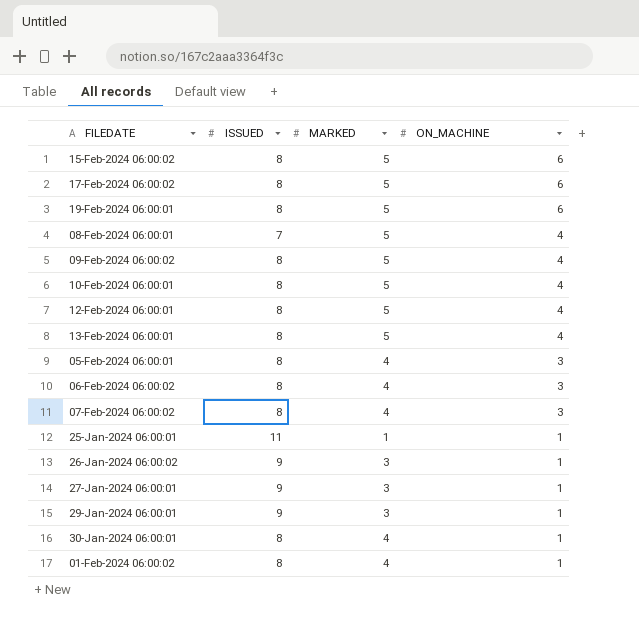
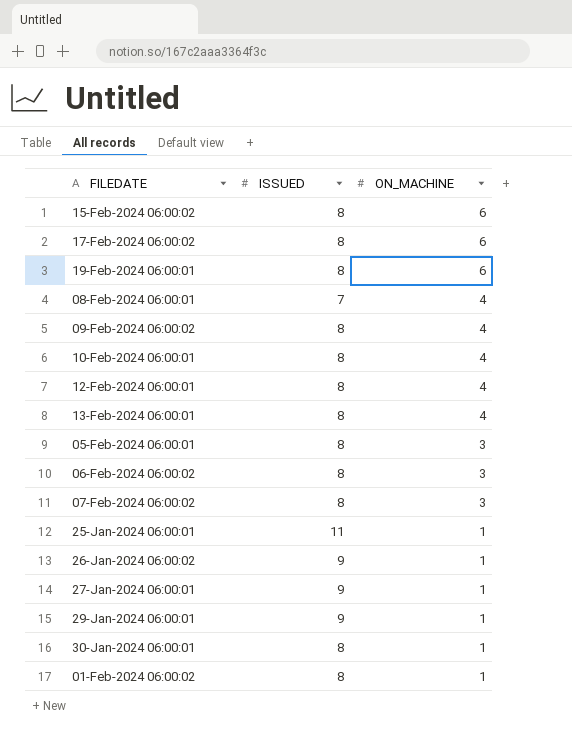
column MARKED | position: 3 -> none

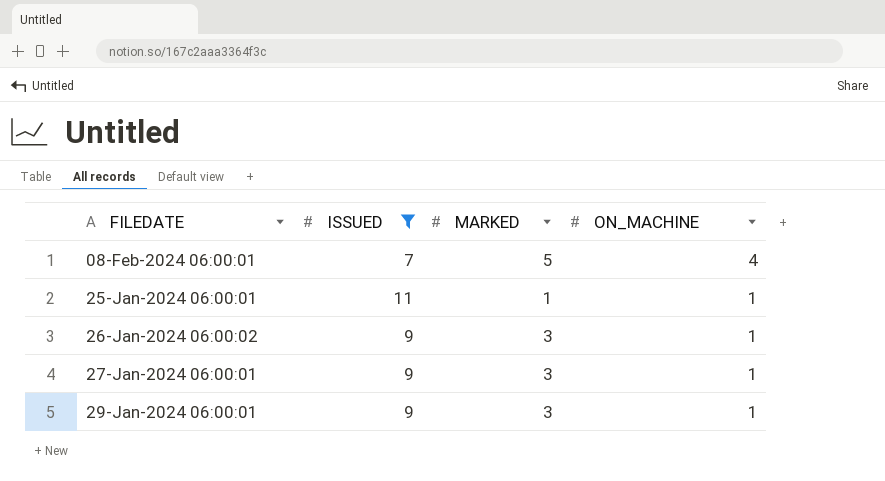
filter: none -> ISSUED != 8
column MARKED | position: none -> 3

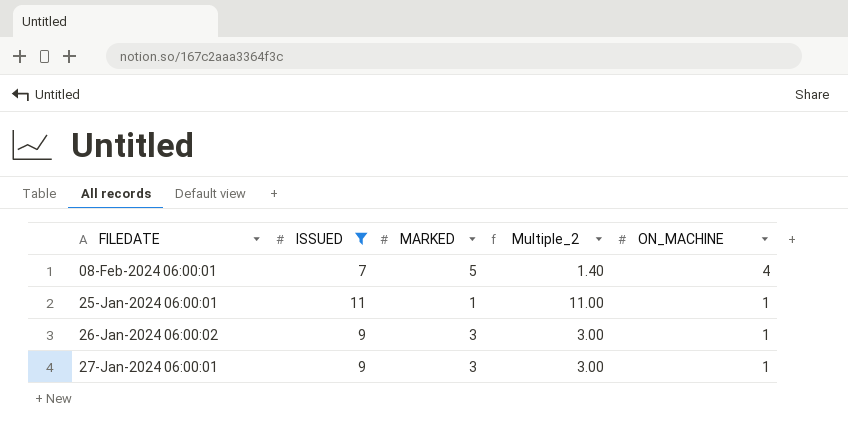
column Multiple_2 | formula: none -> [ISSUED] / [MARKED]
row 29-Jan-2024 06:00:01: 9 | 3 | 1 -> none

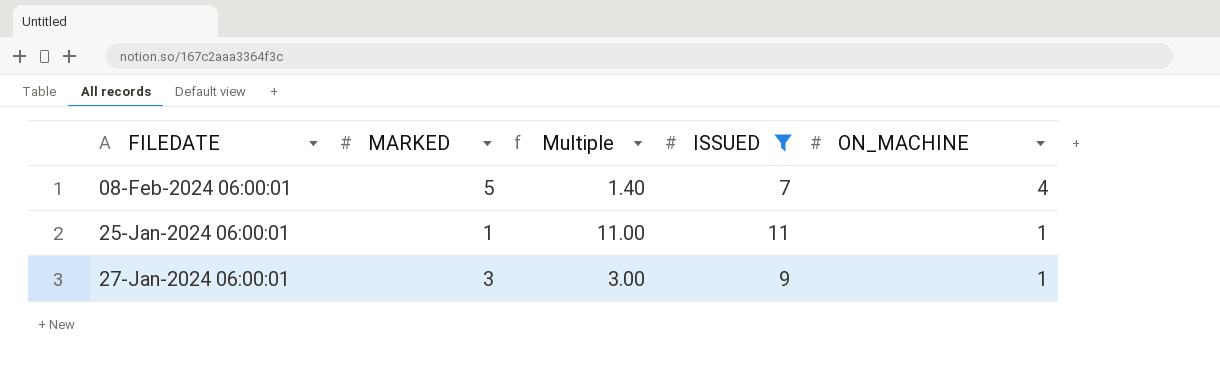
column name: Multiple_2 -> Multiple
column ISSUED | position: 2 -> 4
row 26-Jan-2024 06:00:02: 9 | 3 | 3.00 | 1 -> none

